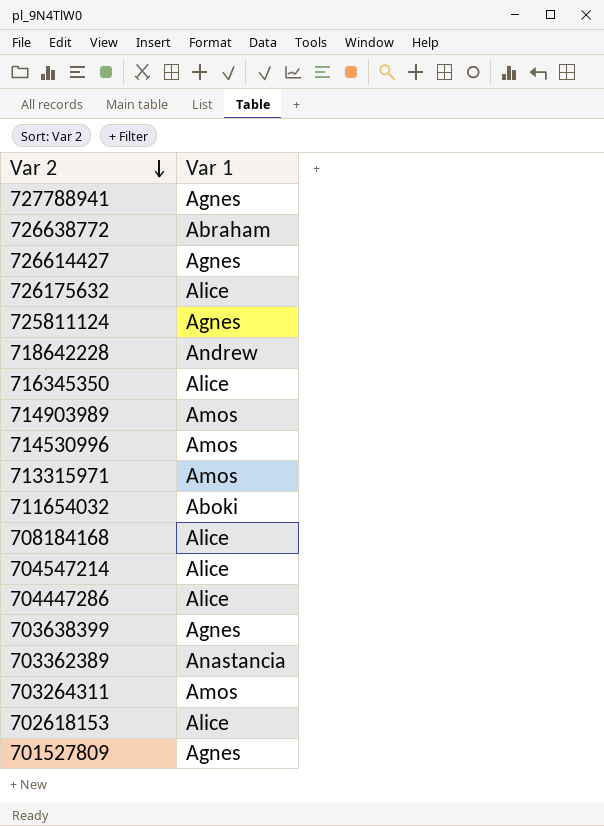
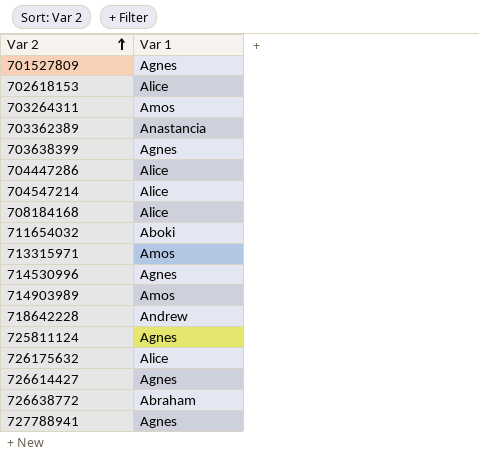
row order: Var 2 descending -> Var 2 ascending
row 716345350: Alice -> none
714530996 | Var 1: Amos -> Agnes

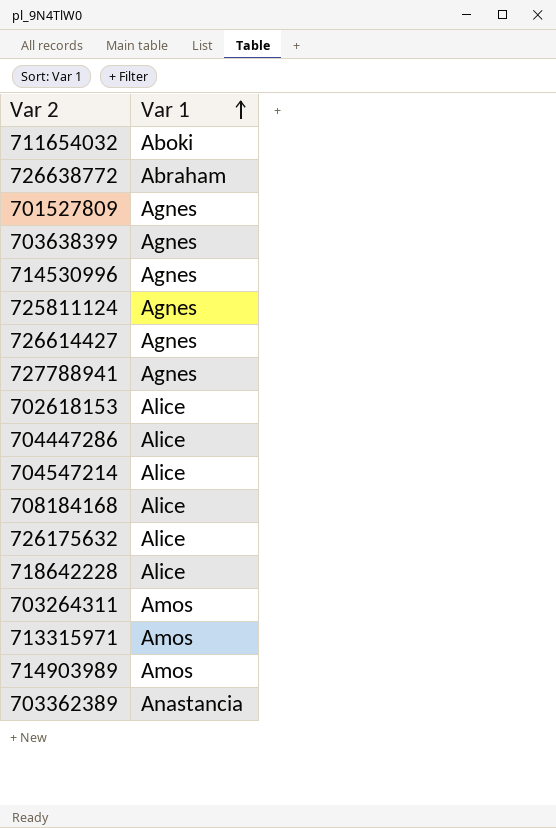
row order: Var 2 ascending -> Var 1 ascending
718642228 | Var 1: Andrew -> Alice

